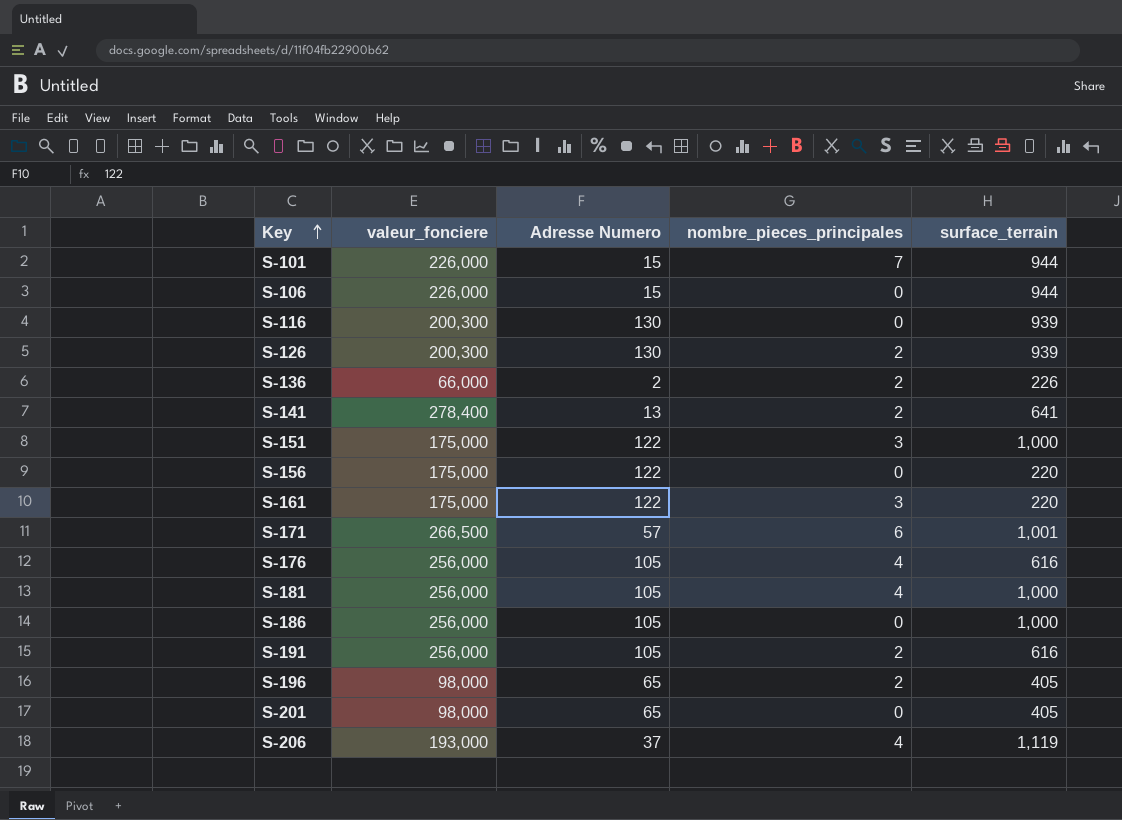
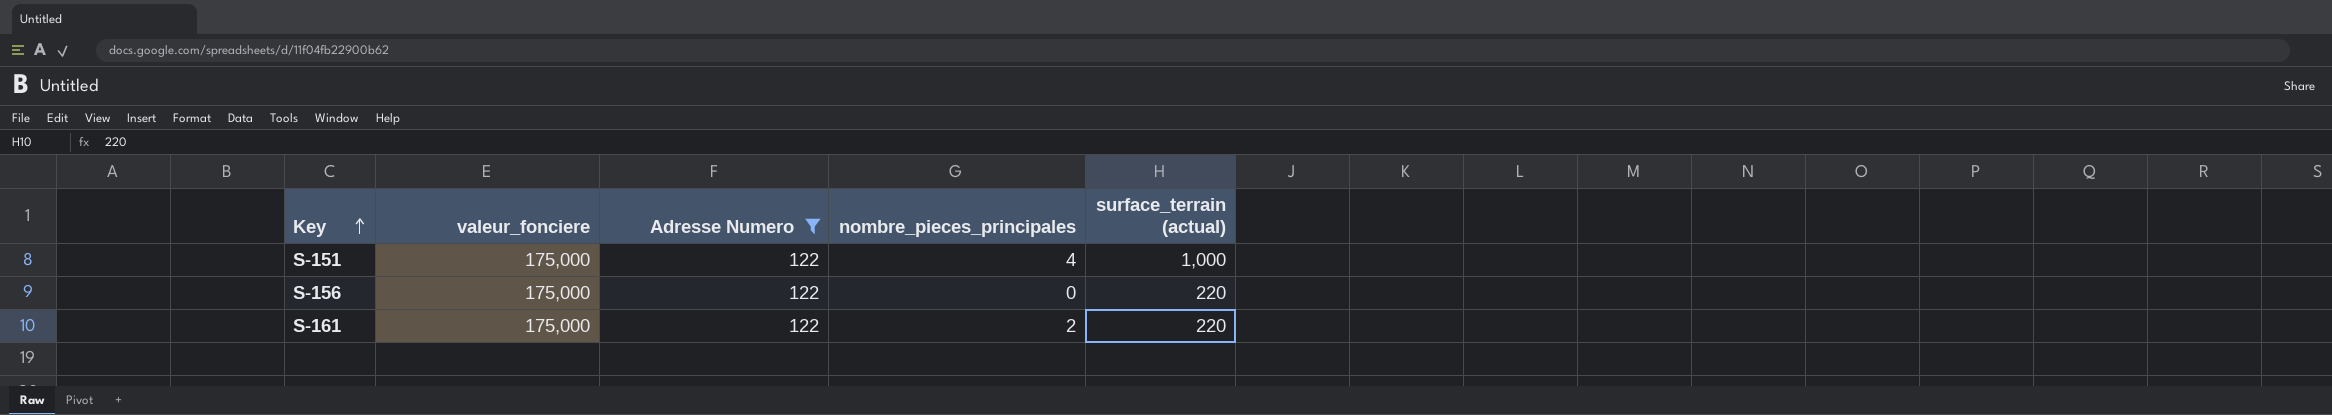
filter: none -> Adresse Numero = 122
column name: surface_terrain -> surface_terrain (actual)
S-151 | nombre_pieces_principales: 3 -> 4
S-161 | nombre_pieces_principales: 3 -> 2

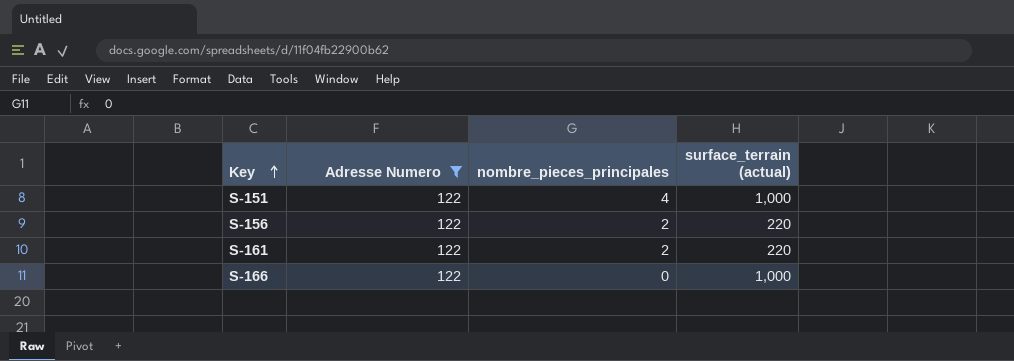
column valeur_fonciere | position: 2 -> none
S-156 | nombre_pieces_principales: 0 -> 2
row S-166: none -> 122 | 0 | 1,000

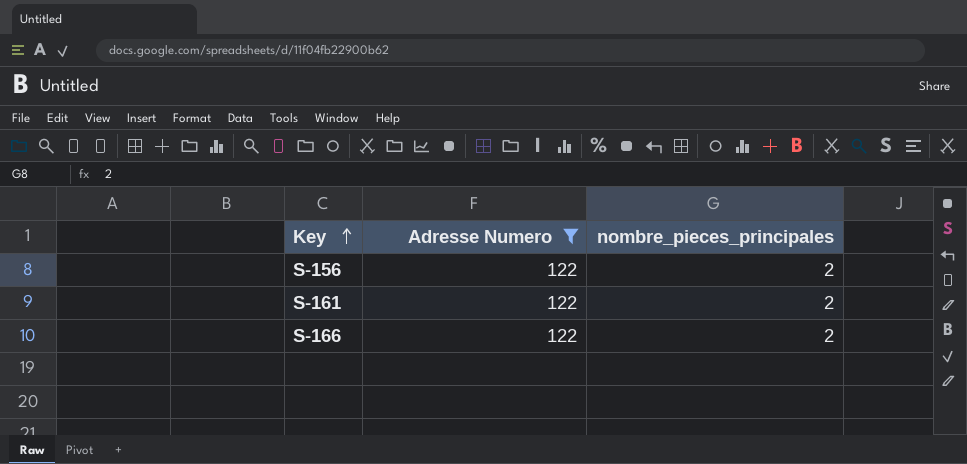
column surface_terrain (actual) | position: 4 -> none
row S-151: 122 | 4 | 1,000 -> none
S-166 | nombre_pieces_principales: 0 -> 2

